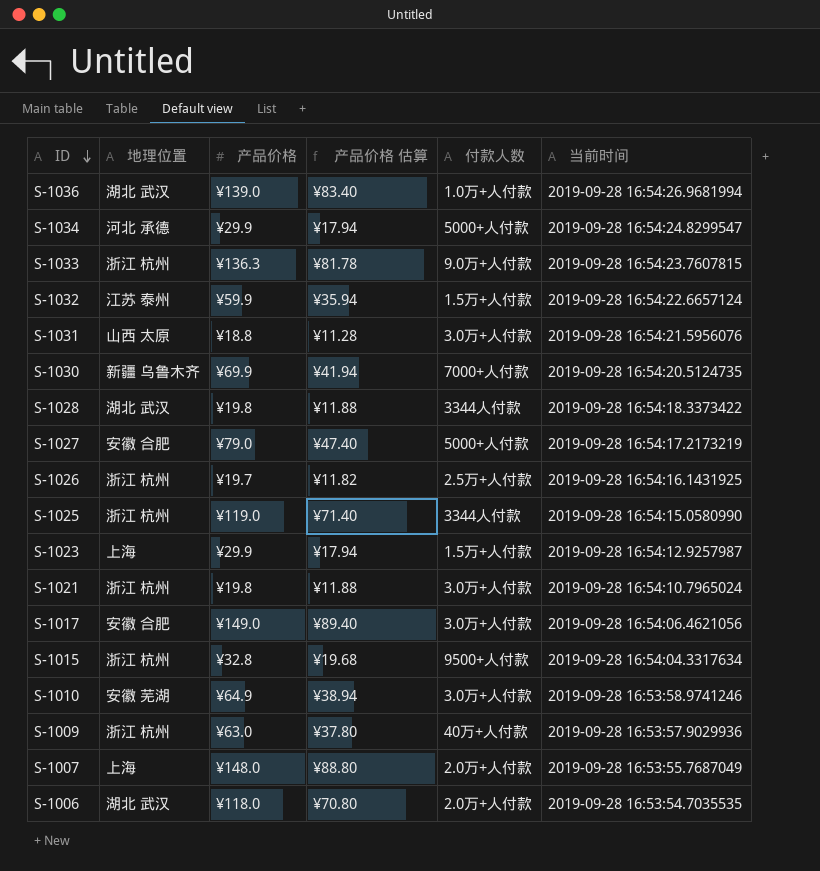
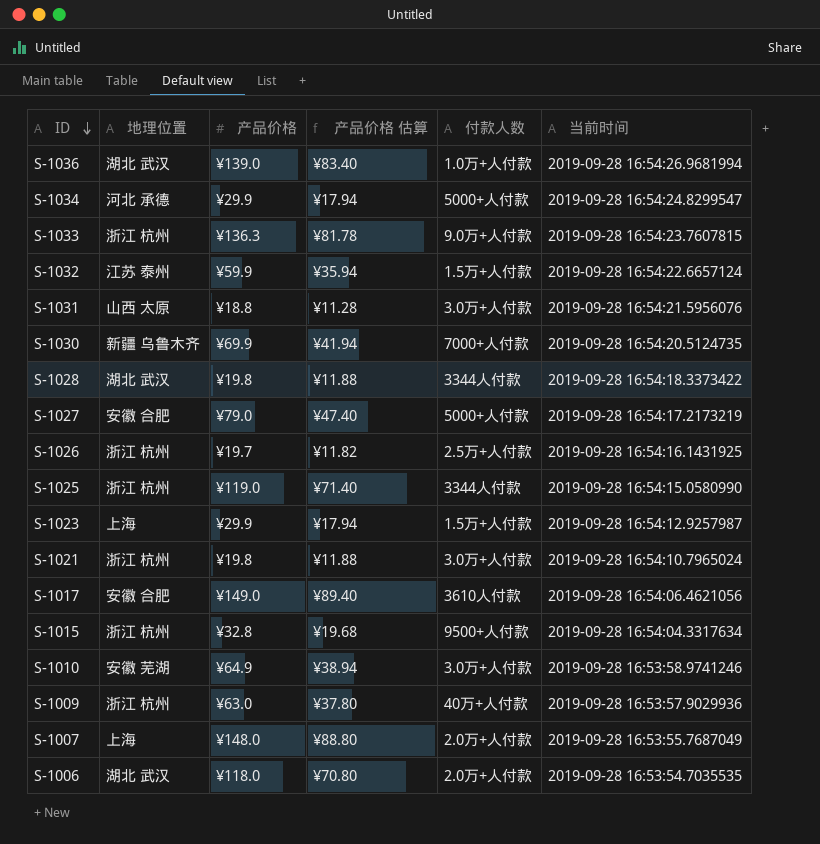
S-1017 | 付款人数: 3.0万+人付款 -> 3610人付款

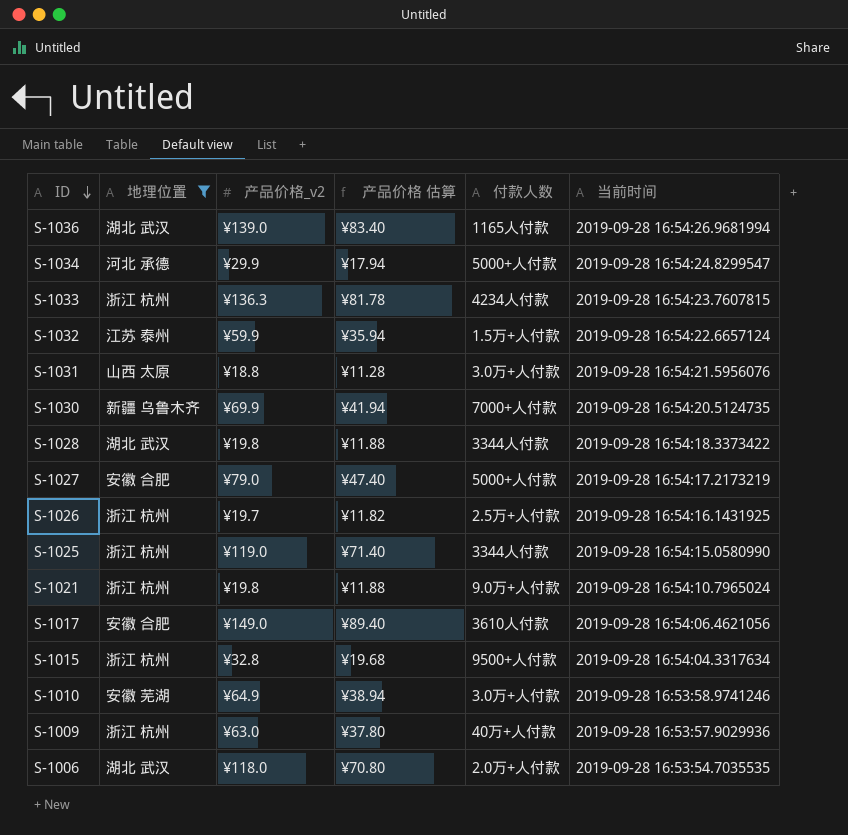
filter: none -> 地理位置 != 上海
column name: 产品价格 -> 产品价格_v2
S-1036 | 付款人数: 1.0万+人付款 -> 1165人付款
S-1033 | 付款人数: 9.0万+人付款 -> 4234人付款
S-1021 | 付款人数: 3.0万+人付款 -> 9.0万+人付款

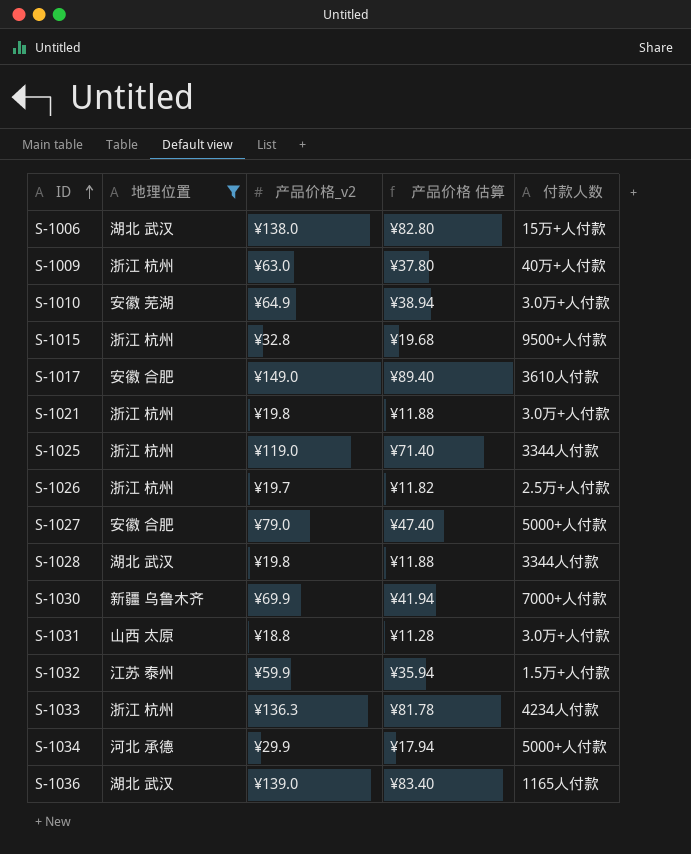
row order: ID descending -> ID ascending
column 当前时间 | position: 6 -> none
S-1006 | 产品价格_v2: ¥118.0 -> ¥138.0
S-1006 | 产品价格 估算: ¥70.80 -> ¥82.80
S-1006 | 付款人数: 2.0万+人付款 -> 15万+人付款
S-1021 | 付款人数: 9.0万+人付款 -> 3.0万+人付款

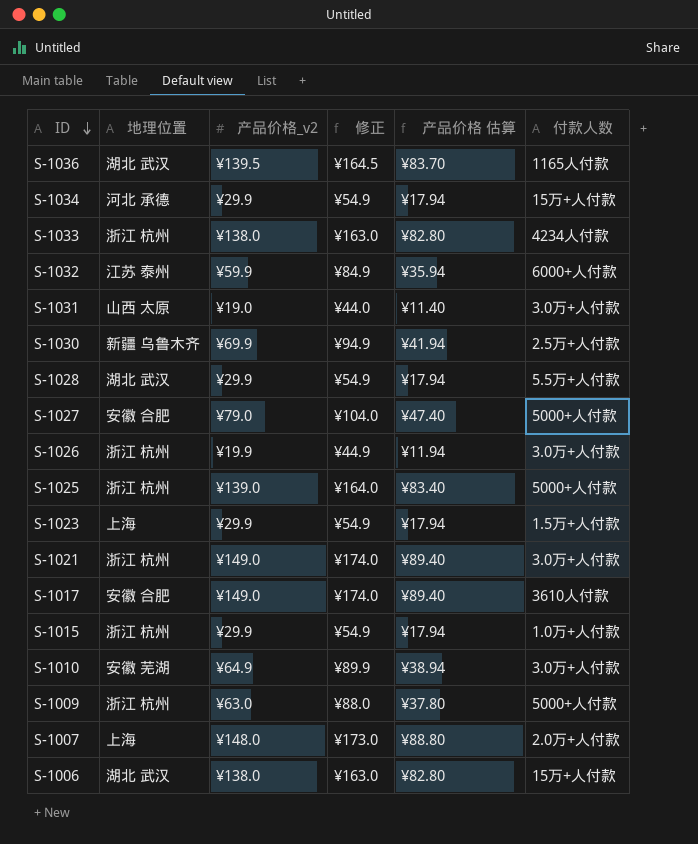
filter: 地理位置 != 上海 -> none
row order: ID ascending -> ID descending
column 修正 | formula: none -> [产品价格_v2] + 25
S-1036 | 产品价格_v2: ¥139.0 -> ¥139.5
S-1036 | 产品价格 估算: ¥83.40 -> ¥83.70
S-1034 | 付款人数: 5000+人付款 -> 15万+人付款
S-1033 | 产品价格_v2: ¥136.3 -> ¥138.0
S-1033 | 产品价格 估算: ¥81.78 -> ¥82.80
S-1032 | 付款人数: 1.5万+人付款 -> 6000+人付款
S-1031 | 产品价格_v2: ¥18.8 -> ¥19.0
S-1031 | 产品价格 估算: ¥11.28 -> ¥11.40
S-1030 | 付款人数: 7000+人付款 -> 2.5万+人付款
S-1028 | 产品价格_v2: ¥19.8 -> ¥29.9
S-1028 | 产品价格 估算: ¥11.88 -> ¥17.94
S-1028 | 付款人数: 3344人付款 -> 5.5万+人付款
S-1026 | 产品价格_v2: ¥19.7 -> ¥19.9
S-1026 | 产品价格 估算: ¥11.82 -> ¥11.94
S-1026 | 付款人数: 2.5万+人付款 -> 3.0万+人付款
S-1025 | 产品价格_v2: ¥119.0 -> ¥139.0
S-1025 | 产品价格 估算: ¥71.40 -> ¥83.40
S-1025 | 付款人数: 3344人付款 -> 5000+人付款
S-1021 | 产品价格_v2: ¥19.8 -> ¥149.0
S-1021 | 产品价格 估算: ¥11.88 -> ¥89.40
S-1015 | 产品价格_v2: ¥32.8 -> ¥29.9
S-1015 | 产品价格 估算: ¥19.68 -> ¥17.94
S-1015 | 付款人数: 9500+人付款 -> 1.0万+人付款
S-1009 | 付款人数: 40万+人付款 -> 5000+人付款

